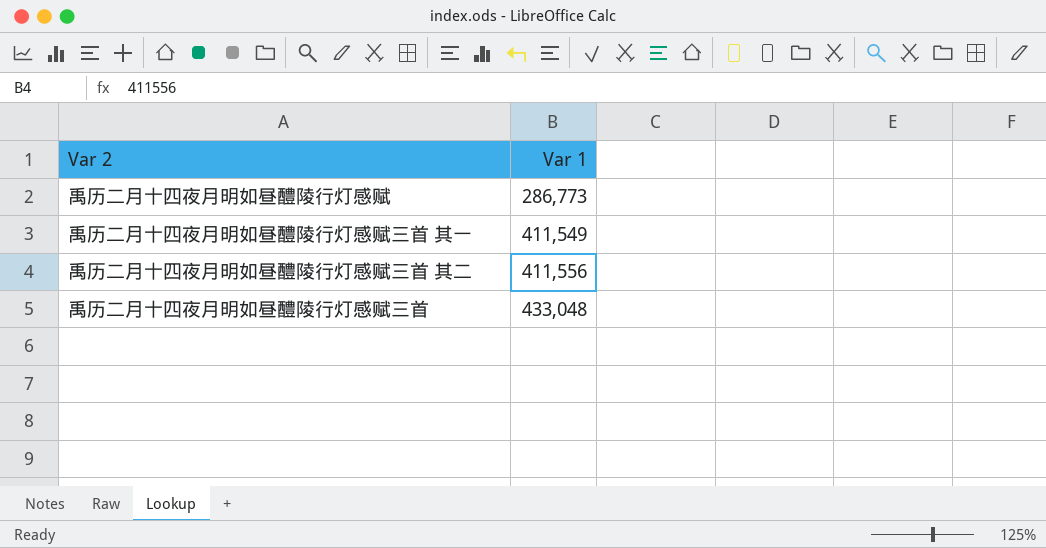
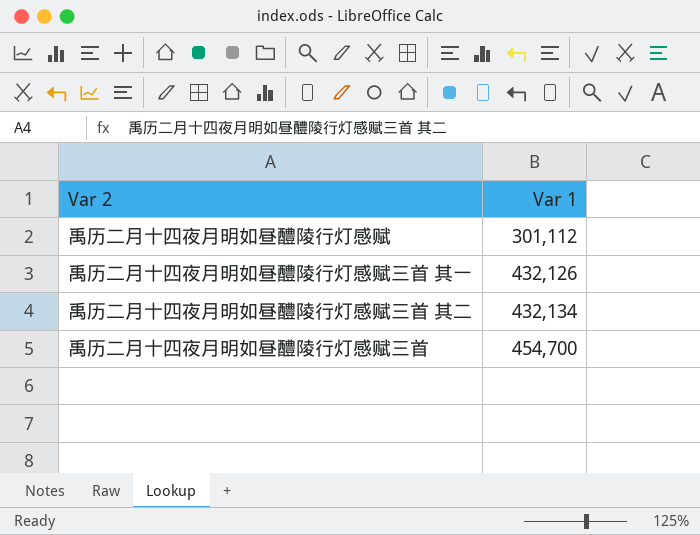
禹历二月十四夜月明如昼醴陵行灯感赋 | Var 1: 286,773 -> 301,112
禹历二月十四夜月明如昼醴陵行灯感赋三首 其一 | Var 1: 411,549 -> 432,126
禹历二月十四夜月明如昼醴陵行灯感赋三首 其二 | Var 1: 411,556 -> 432,134
禹历二月十四夜月明如昼醴陵行灯感赋三首 | Var 1: 433,048 -> 454,700

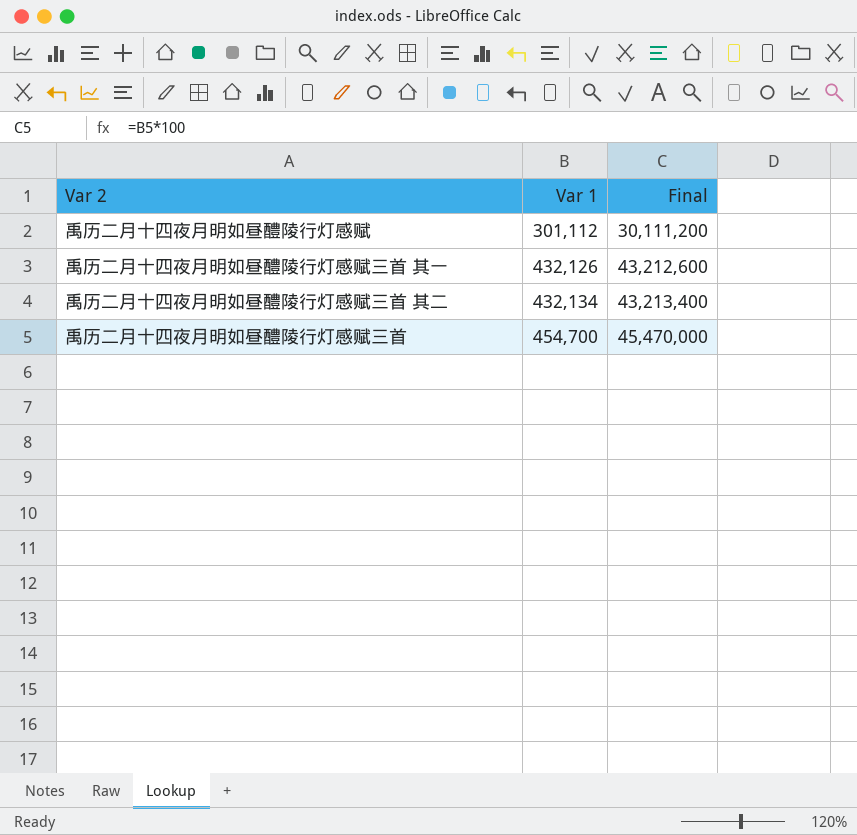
column Final | formula: none -> [Var 1] * 100

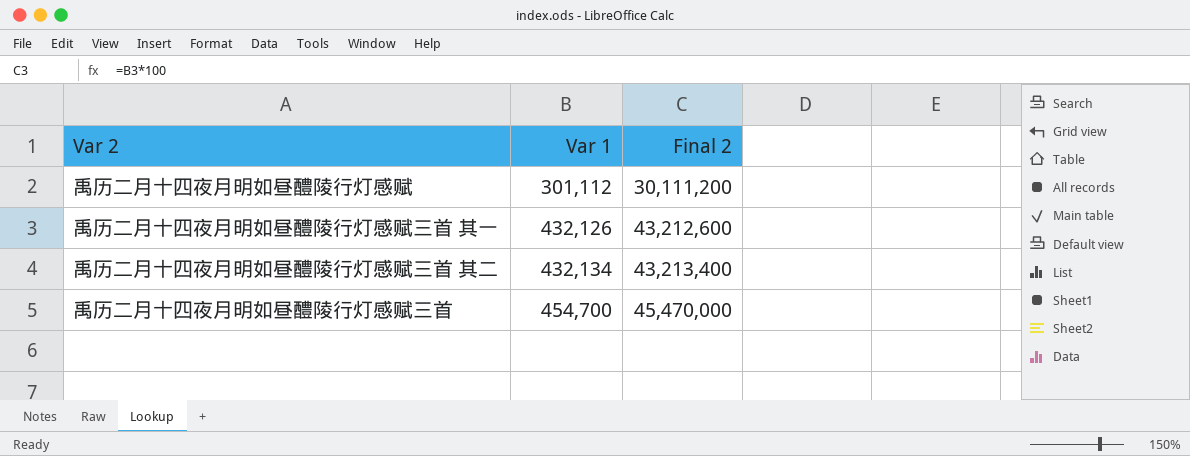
column name: Final -> Final 2

